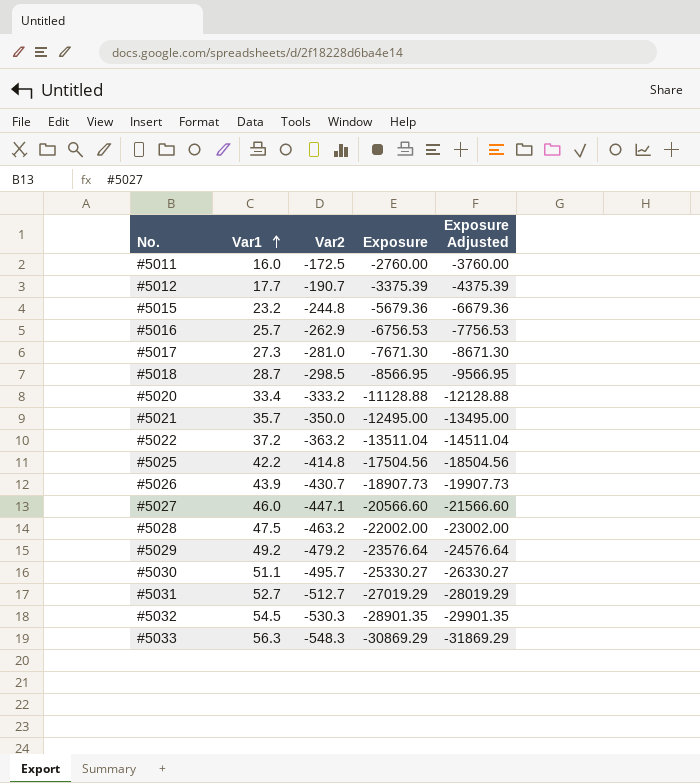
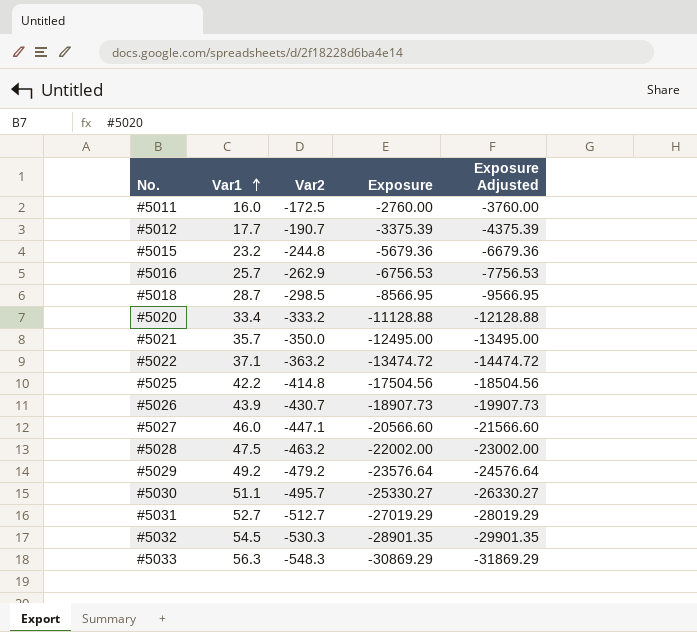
row #5017: 27.3 | -281.0 | -7671.30 | -8671.30 -> none
#5022 | Var1: 37.2 -> 37.1
#5022 | Exposure: -13511.04 -> -13474.72
#5022 | Exposure Adjusted: -14511.04 -> -14474.72

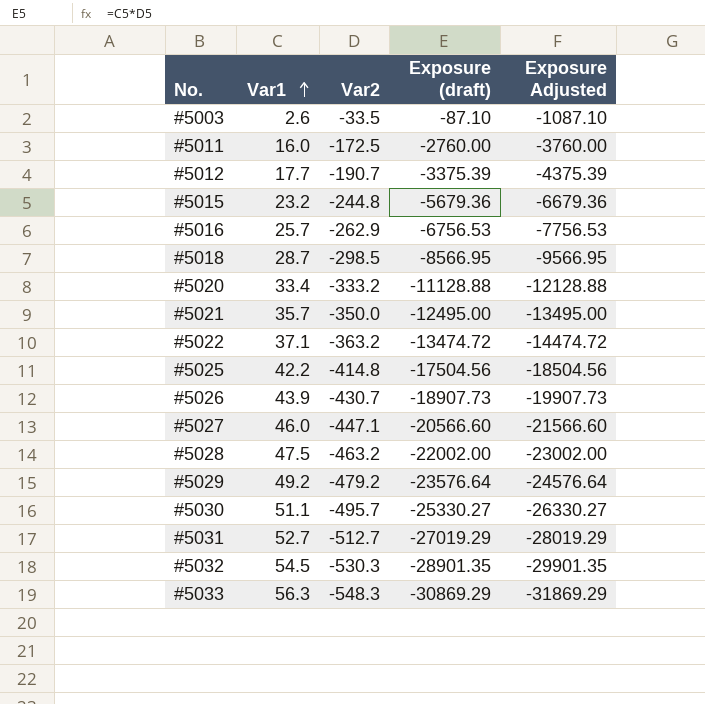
column name: Exposure -> Exposure (draft)
row #5003: none -> 2.6 | -33.5 | -87.10 | -1087.10

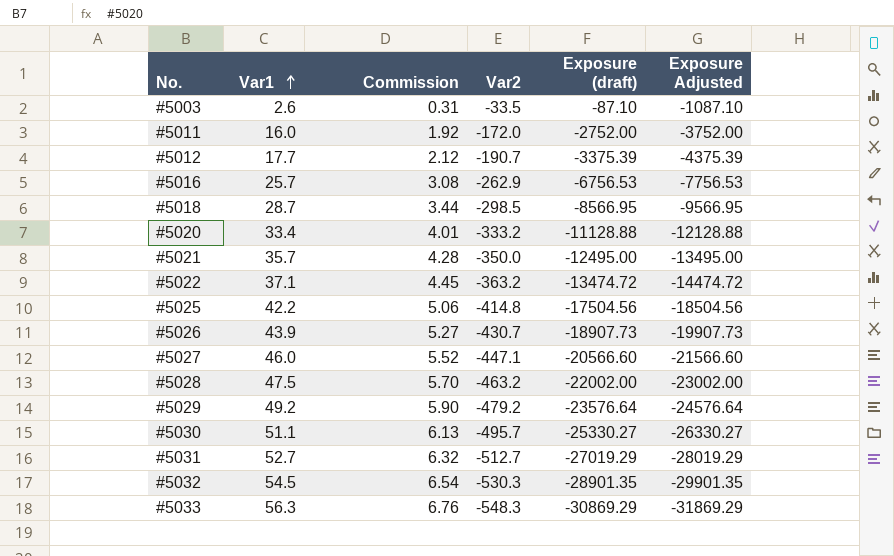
column Commission | formula: none -> [Var1] * 0.12
row #5015: 23.2 | -244.8 | -5679.36 | -6679.36 -> none
#5011 | Var2: -172.5 -> -172.0
#5011 | Exposure (draft): -2760.00 -> -2752.00
#5011 | Exposure Adjusted: -3760.00 -> -3752.00

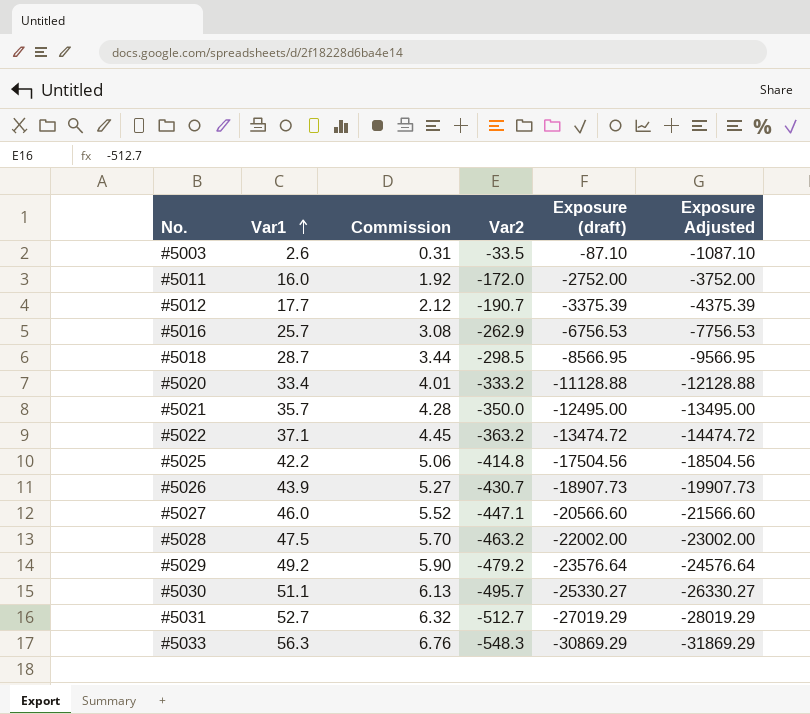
row #5032: 54.5 | 6.54 | -530.3 | -28901.35 | -29901.35 -> none

